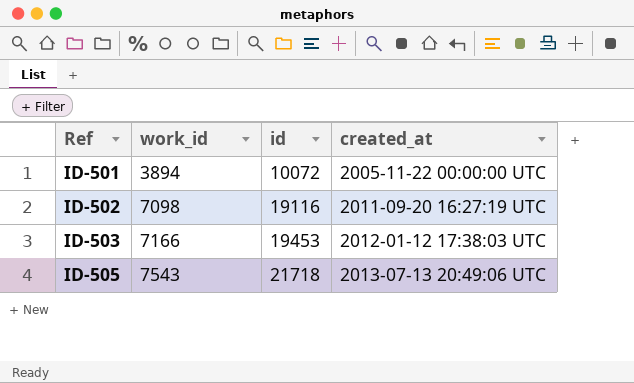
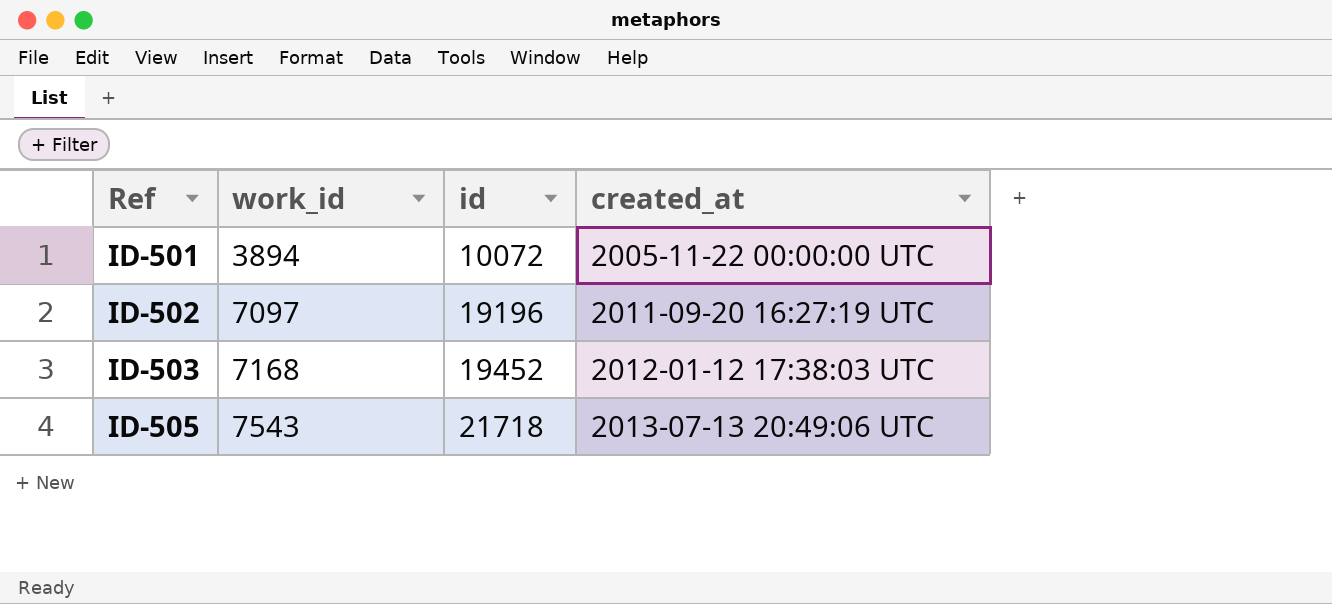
ID-502 | work_id: 7098 -> 7097
ID-502 | id: 19116 -> 19196
ID-503 | work_id: 7166 -> 7168
ID-503 | id: 19453 -> 19452

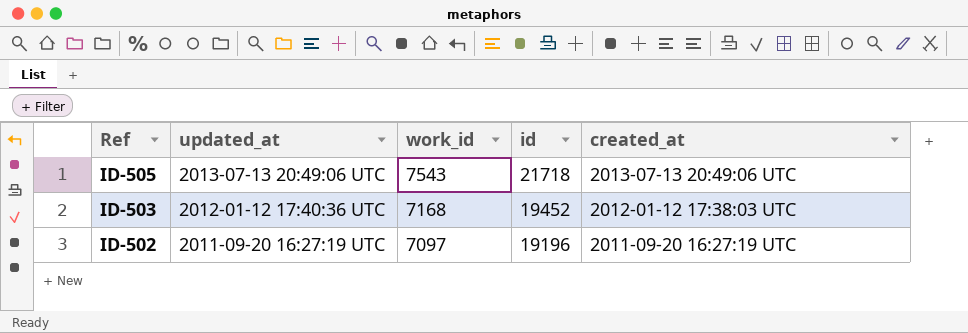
row order: Ref ascending -> Ref descending
column updated_at | position: none -> 2
row ID-501: 3894 | 10072 | 2005-11-22 00:00:00 UTC -> none

